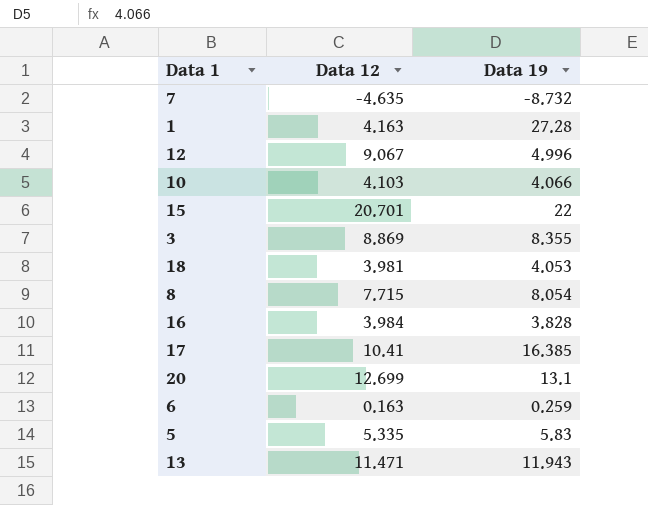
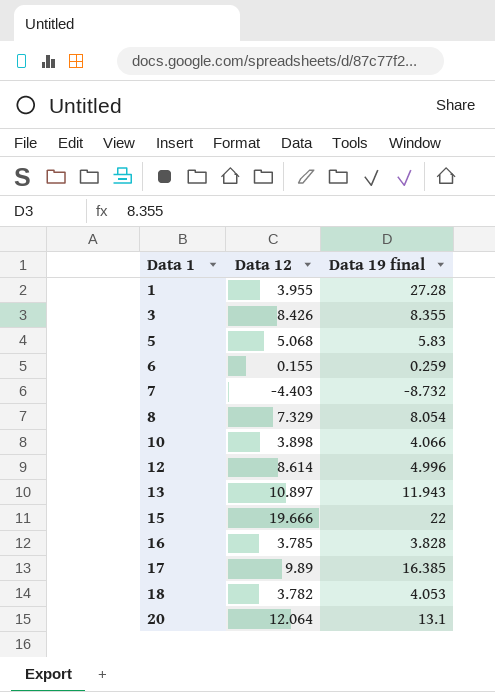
row order: none -> Data 1 ascending
column name: Data 19 -> Data 19 final
1 | Data 12: 4.163 -> 3.955
3 | Data 12: 8.869 -> 8.426
5 | Data 12: 5.335 -> 5.068
6 | Data 12: 0.163 -> 0.155
7 | Data 12: -4.635 -> -4.403
8 | Data 12: 7.715 -> 7.329
10 | Data 12: 4.103 -> 3.898
12 | Data 12: 9.067 -> 8.614
13 | Data 12: 11.471 -> 10.897
15 | Data 12: 20.701 -> 19.666
16 | Data 12: 3.984 -> 3.785
17 | Data 12: 10.41 -> 9.89
18 | Data 12: 3.981 -> 3.782
20 | Data 12: 12.699 -> 12.064

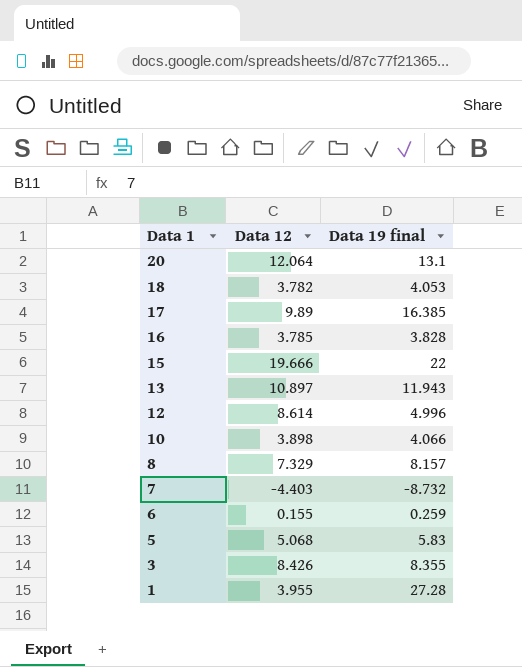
row order: Data 1 ascending -> Data 1 descending
8 | Data 19 final: 8.054 -> 8.157

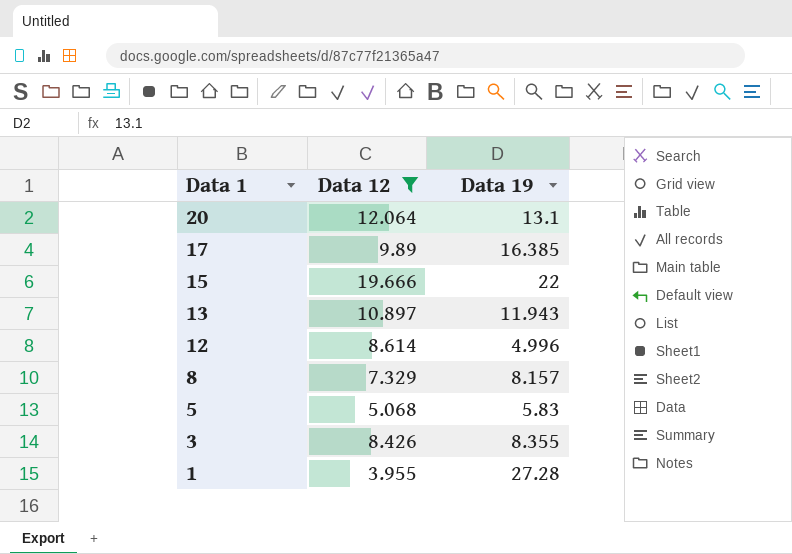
filter: none -> Data 12 >= 3.955
column name: Data 19 final -> Data 19

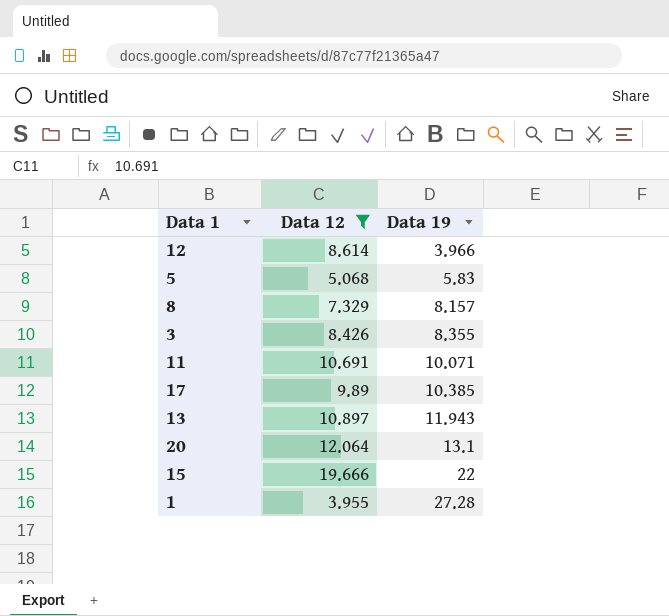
row order: Data 1 descending -> Data 19 ascending
12 | Data 19: 4.996 -> 3.966
row 11: none -> 10.691 | 10.071
17 | Data 19: 16.385 -> 10.385

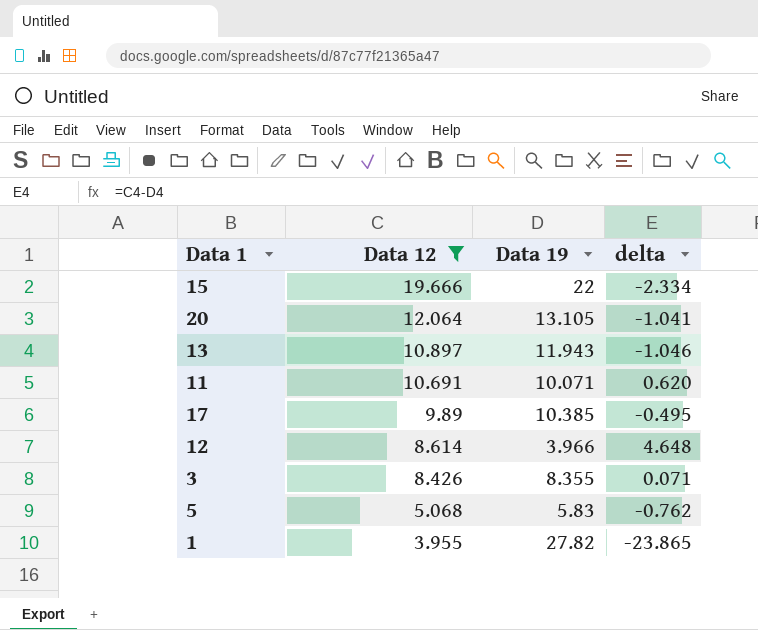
row order: Data 19 ascending -> Data 12 descending
column delta | formula: none -> [Data 12] - [Data 19]
row 8: 7.329 | 8.157 -> none
20 | Data 19: 13.1 -> 13.105
1 | Data 19: 27.28 -> 27.82

